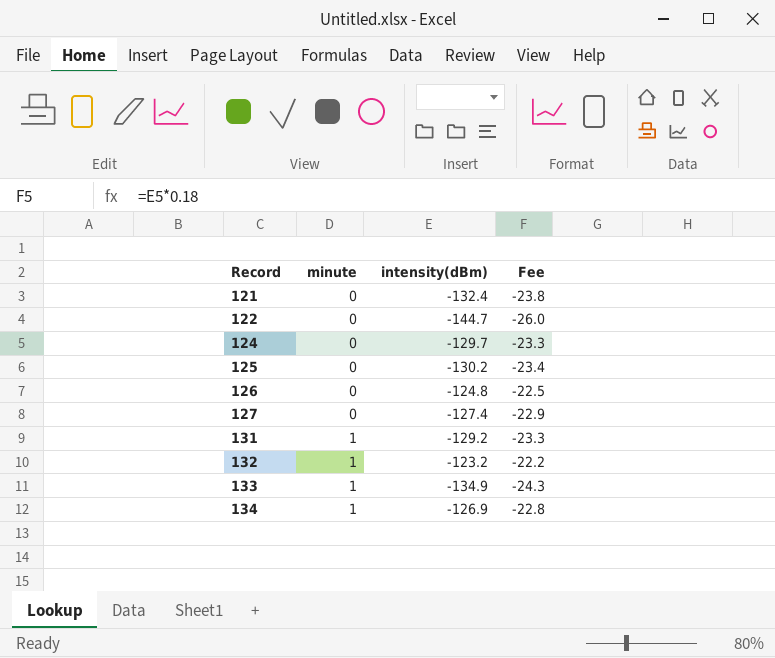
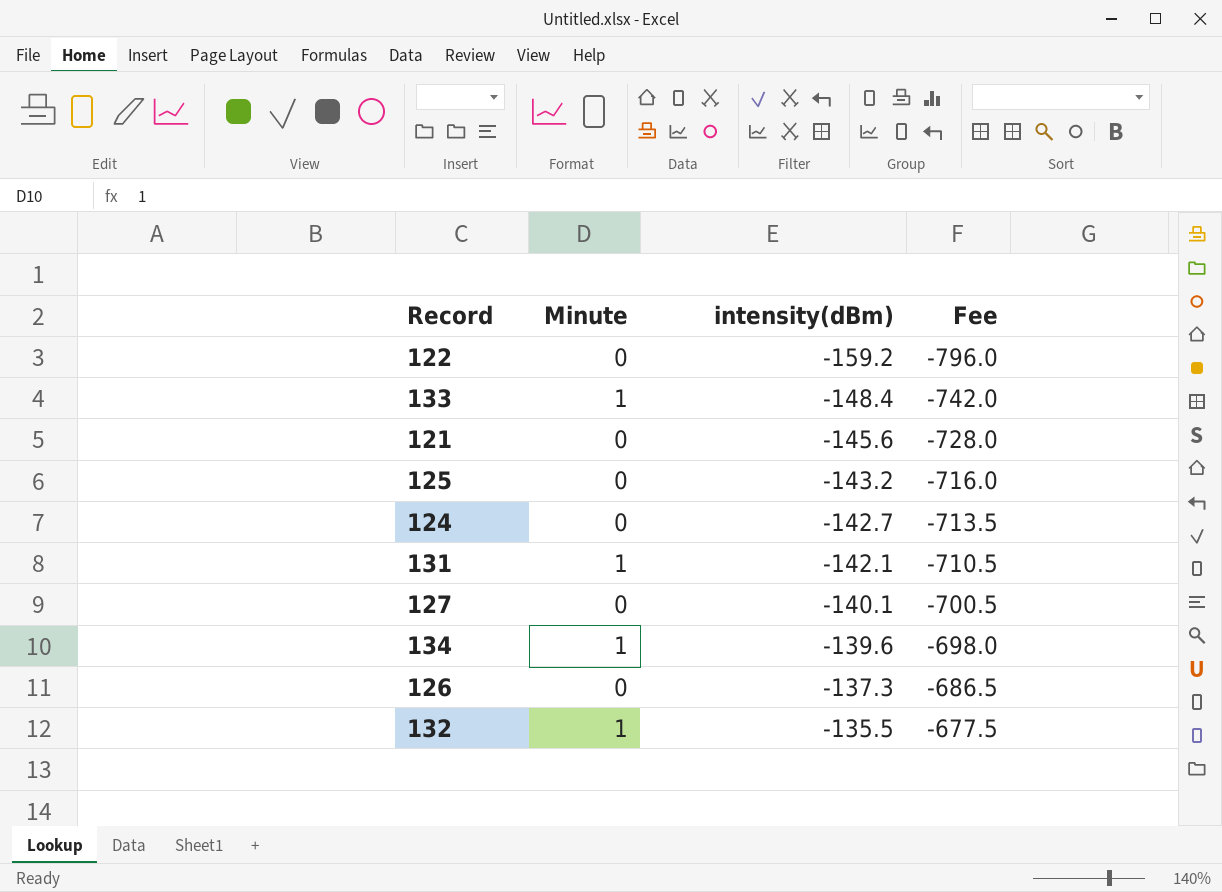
row order: Record ascending -> intensity(dBm) ascending
column name: minute -> Minute
column Fee | formula: [intensity(dBm)] * 0.18 -> [intensity(dBm)] * 5
122 | intensity(dBm): -144.7 -> -159.2
133 | intensity(dBm): -134.9 -> -148.4
121 | intensity(dBm): -132.4 -> -145.6
125 | intensity(dBm): -130.2 -> -143.2
124 | intensity(dBm): -129.7 -> -142.7
131 | intensity(dBm): -129.2 -> -142.1
127 | intensity(dBm): -127.4 -> -140.1
134 | intensity(dBm): -126.9 -> -139.6
126 | intensity(dBm): -124.8 -> -137.3
132 | intensity(dBm): -123.2 -> -135.5

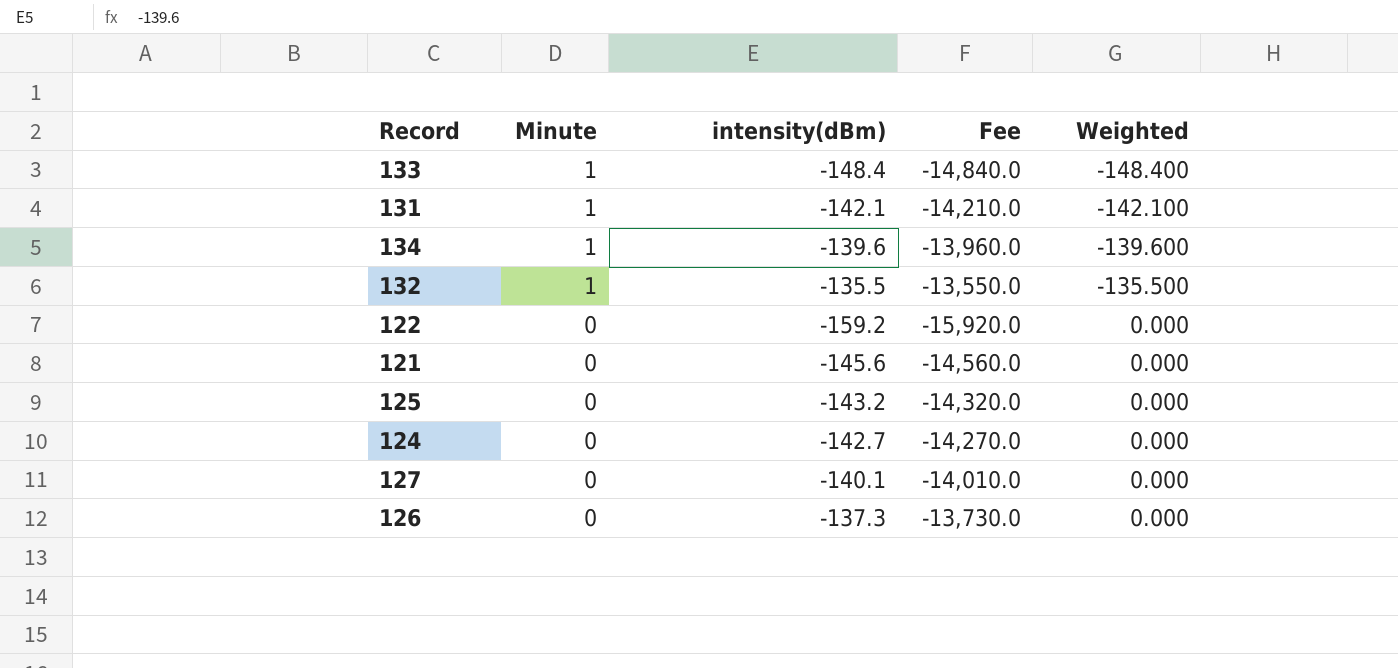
row order: intensity(dBm) ascending -> Minute descending
column Fee | formula: [intensity(dBm)] * 5 -> [intensity(dBm)] * 100
column Weighted | formula: none -> [Minute] * [intensity(dBm)]

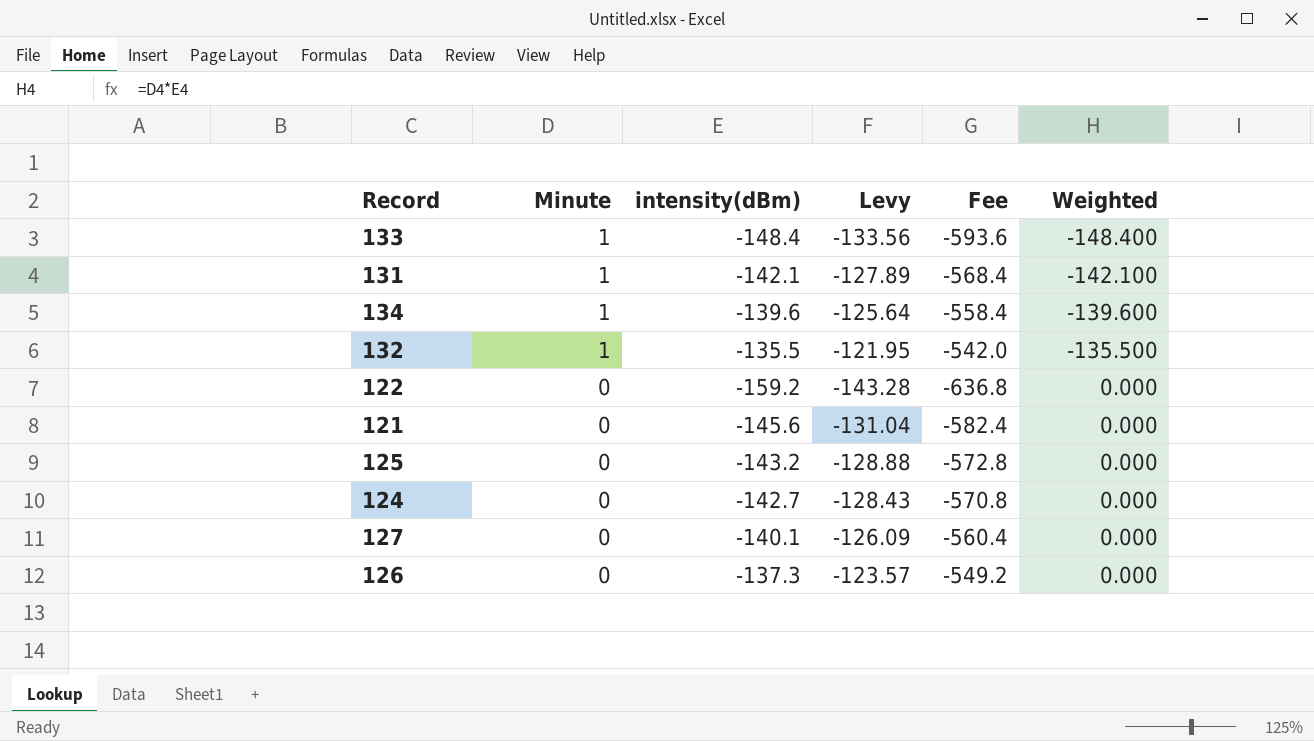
column Levy | formula: none -> [intensity(dBm)] * 0.9
column Fee | formula: [intensity(dBm)] * 100 -> [intensity(dBm)] * 4

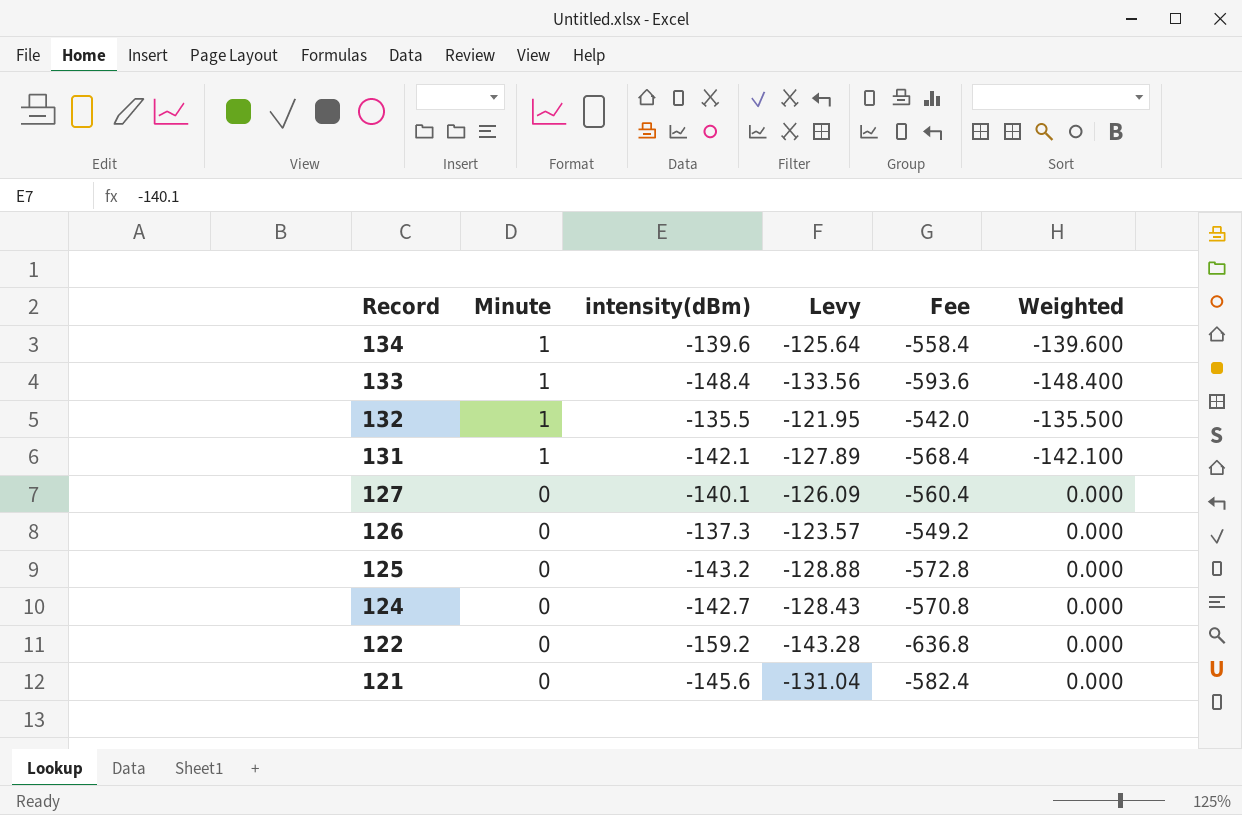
row order: Minute descending -> Record descending

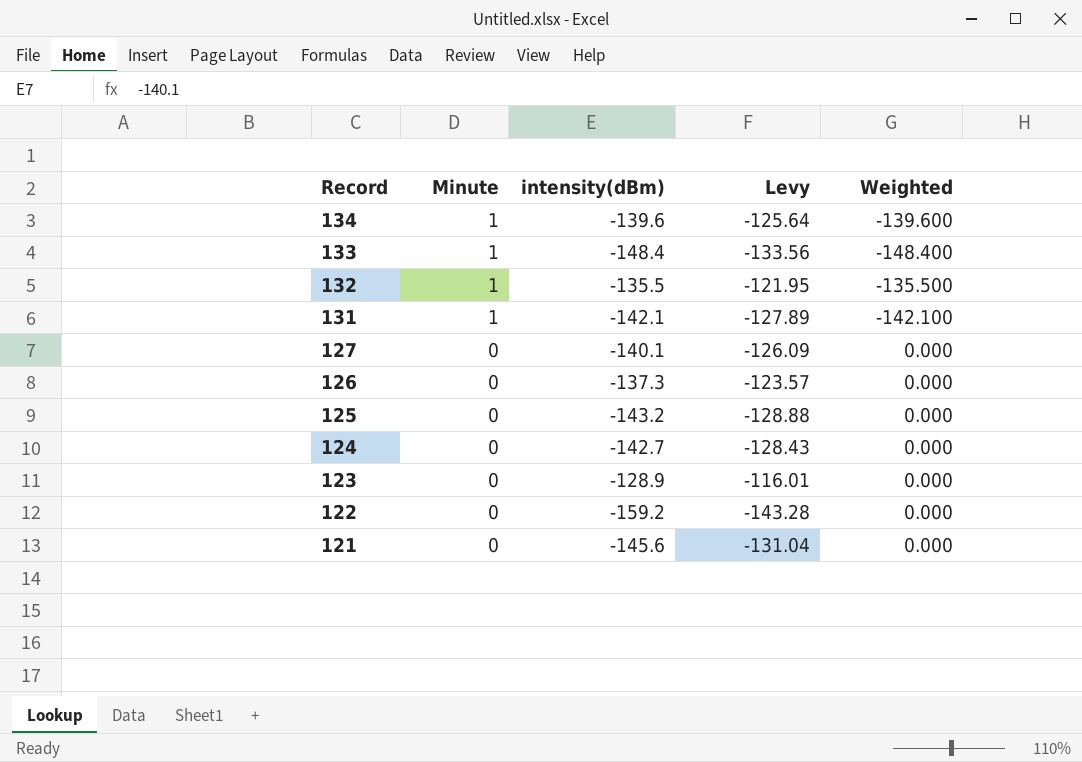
column Fee | formula: [intensity(dBm)] * 4 -> none
row 123: none -> 0 | -128.9 | -116.01 | 0.000

